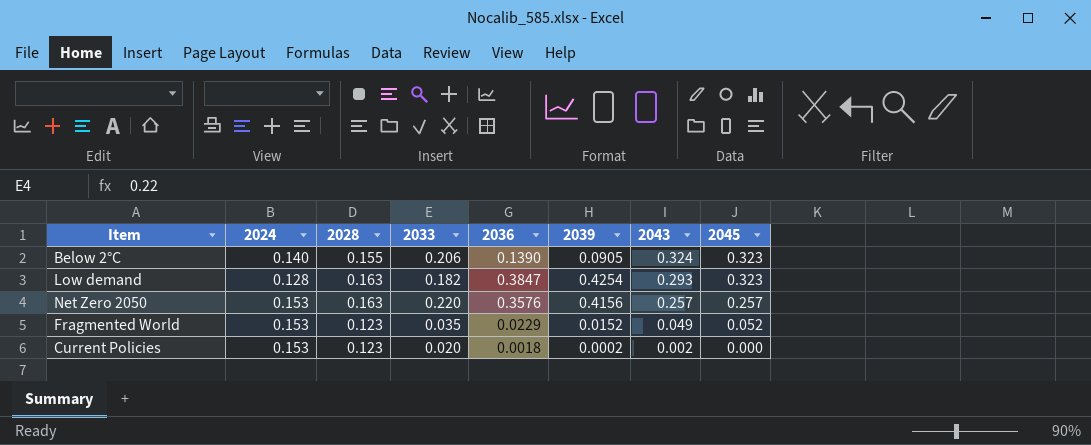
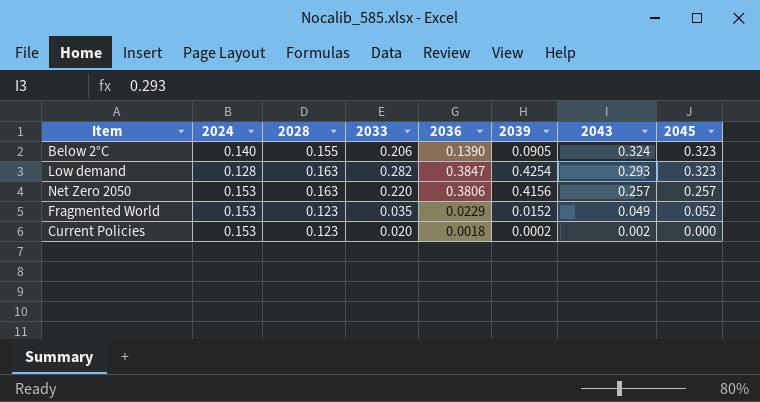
Low demand | 2033: 0.182 -> 0.282
Net Zero 2050 | 2036: 0.3576 -> 0.3806

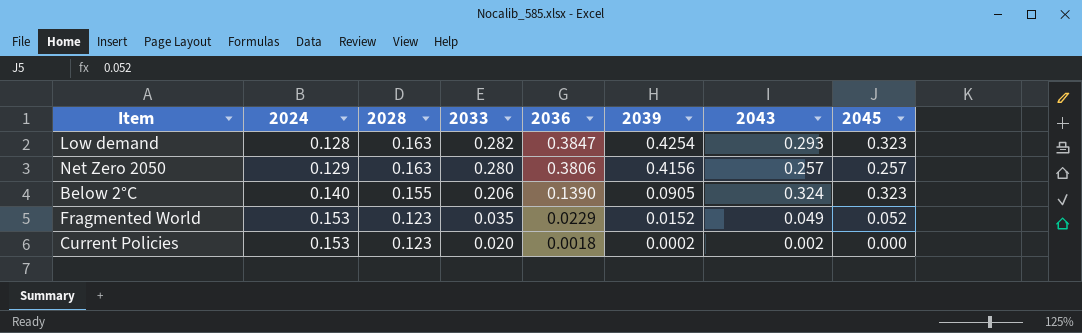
row order: 2043 descending -> 2024 ascending
Net Zero 2050 | 2024: 0.153 -> 0.129
Net Zero 2050 | 2033: 0.220 -> 0.280

